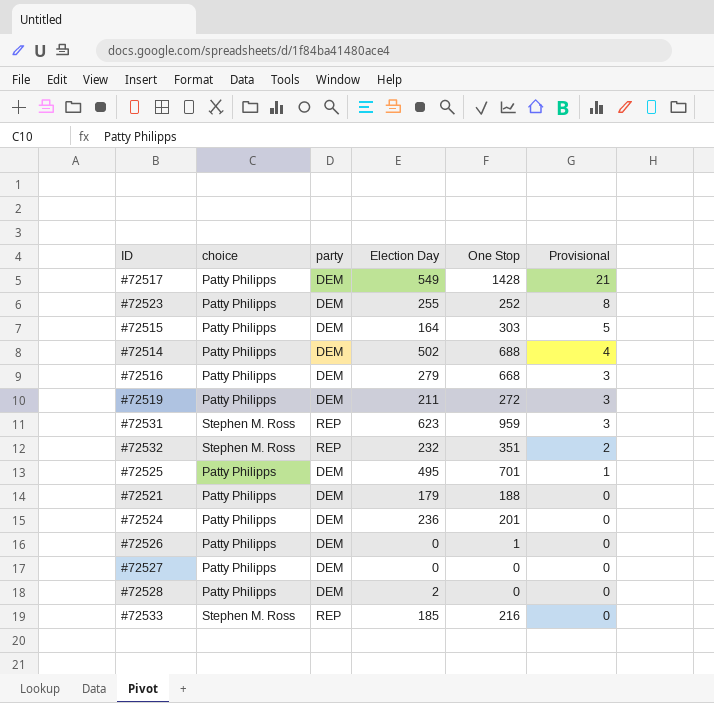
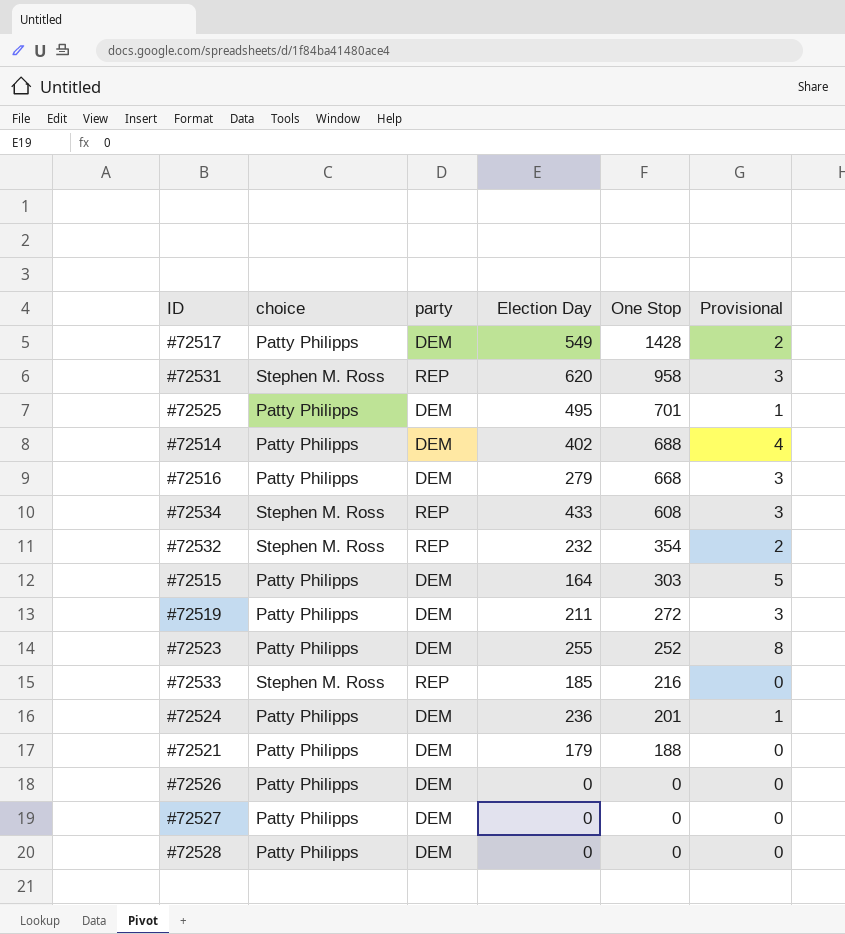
row order: Provisional descending -> One Stop descending
#72517 | Provisional: 21 -> 2
#72531 | Election Day: 623 -> 620
#72531 | One Stop: 959 -> 958
#72514 | Election Day: 502 -> 402
row #72534: none -> Stephen M. Ross | REP | 433 | 608 | 3
#72532 | One Stop: 351 -> 354
#72524 | Provisional: 0 -> 1
#72526 | One Stop: 1 -> 0
#72528 | Election Day: 2 -> 0

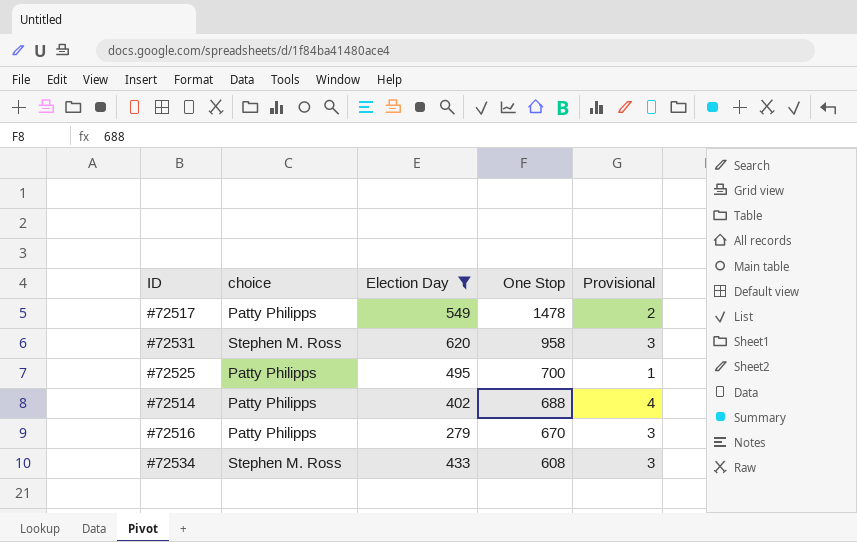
filter: none -> Election Day >= 279
column party | position: 3 -> none
#72517 | One Stop: 1428 -> 1478
#72525 | One Stop: 701 -> 700
#72516 | One Stop: 668 -> 670

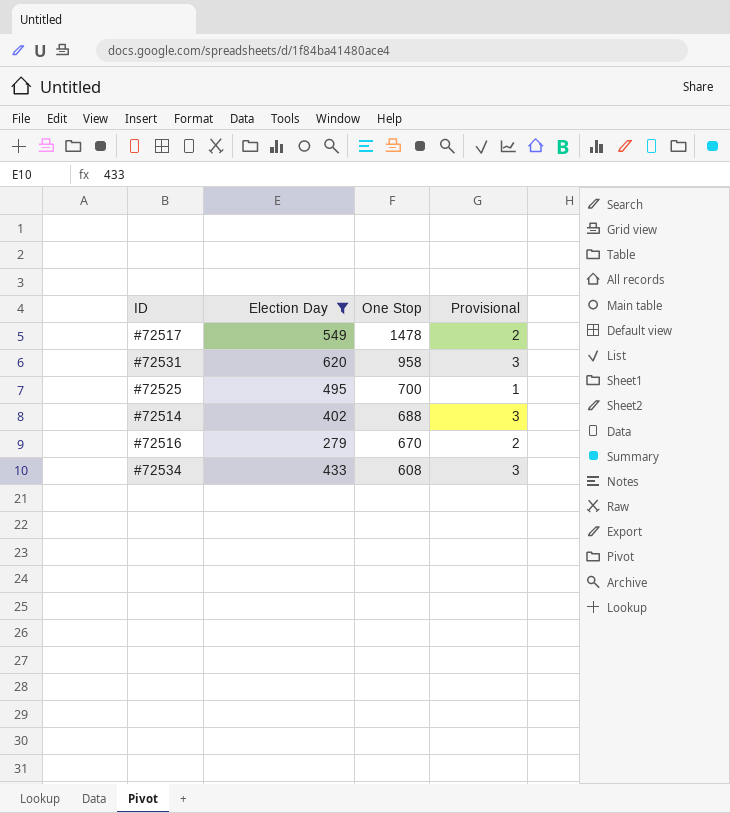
column choice | position: 2 -> none
#72514 | Provisional: 4 -> 3
#72516 | Provisional: 3 -> 2

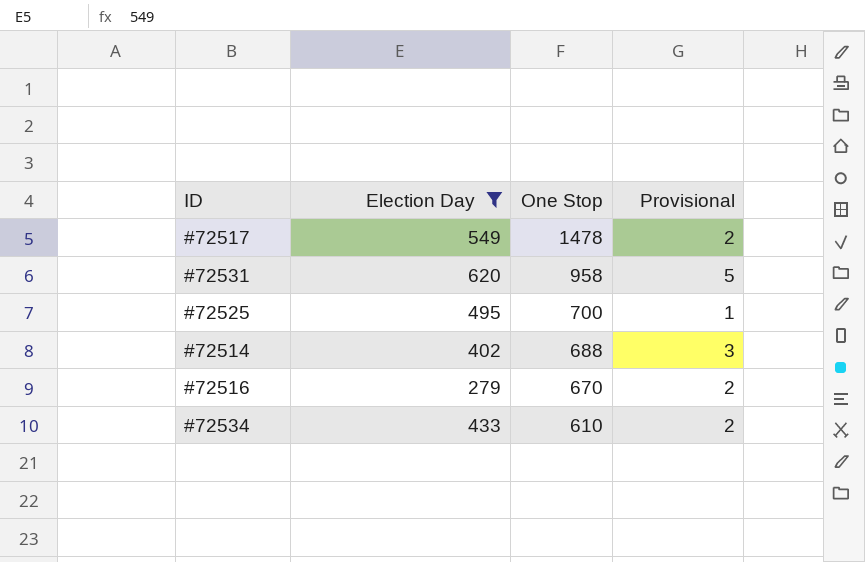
#72531 | Provisional: 3 -> 5
#72534 | One Stop: 608 -> 610
#72534 | Provisional: 3 -> 2

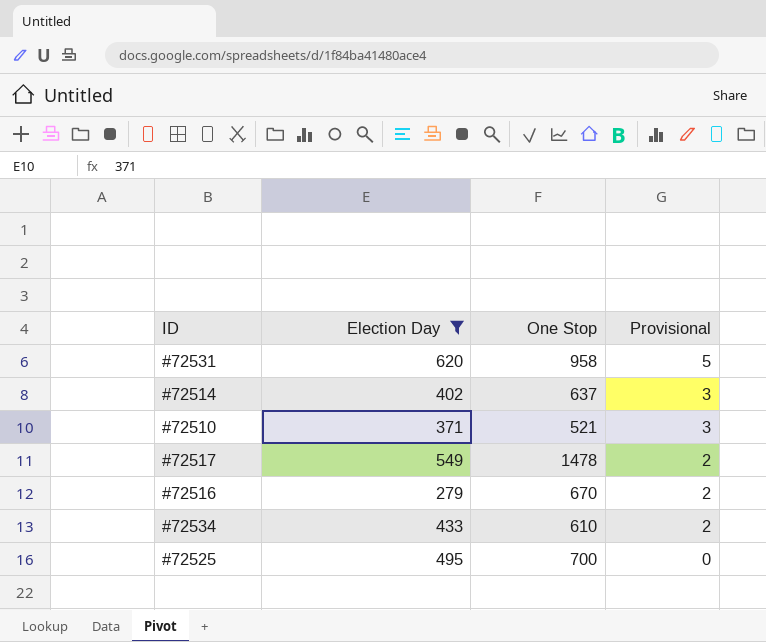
row order: One Stop descending -> Provisional descending
#72514 | One Stop: 688 -> 637
row #72510: none -> 371 | 521 | 3
#72525 | Provisional: 1 -> 0

